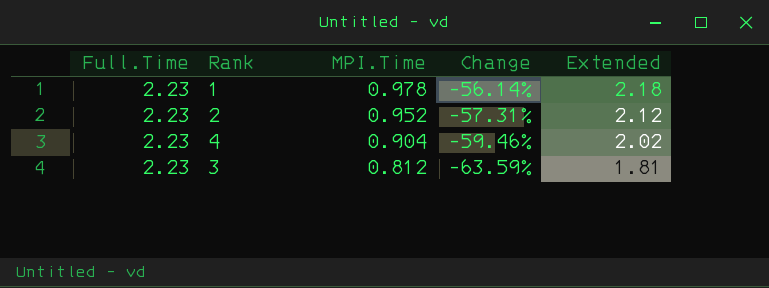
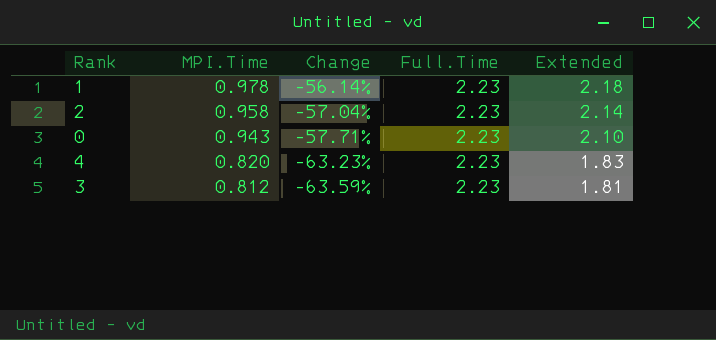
column Full.Time | position: 1 -> 4
2 | MPI.Time: 0.952 -> 0.958
2 | Change: -57.31% -> -57.04%
2 | Extended: 2.12 -> 2.14
row 0: none -> 0.943 | -57.71% | 2.23 | 2.10
4 | MPI.Time: 0.904 -> 0.820
4 | Change: -59.46% -> -63.23%
4 | Extended: 2.02 -> 1.83

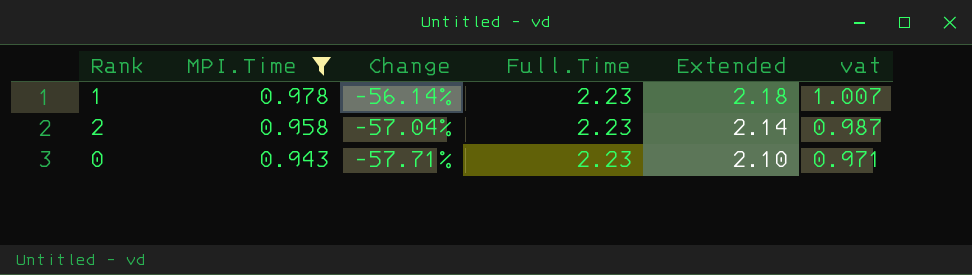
filter: none -> MPI.Time >= 0.943
column vat | formula: none -> [MPI.Time] * 1.03

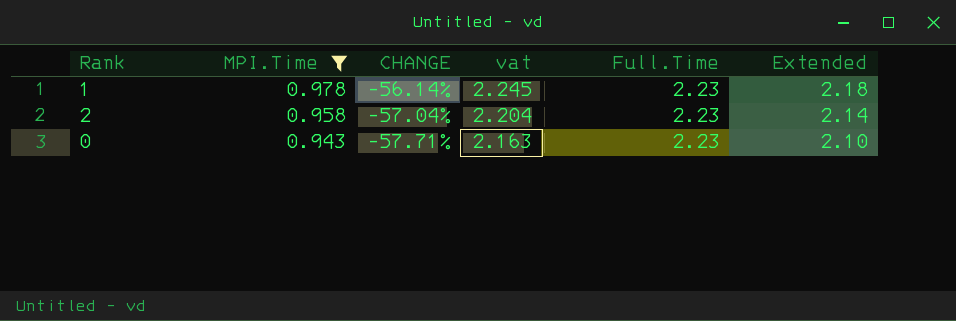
column name: Change -> CHANGE
column vat | formula: [MPI.Time] * 1.03 -> [Extended] * 1.03
column vat | position: 6 -> 4

